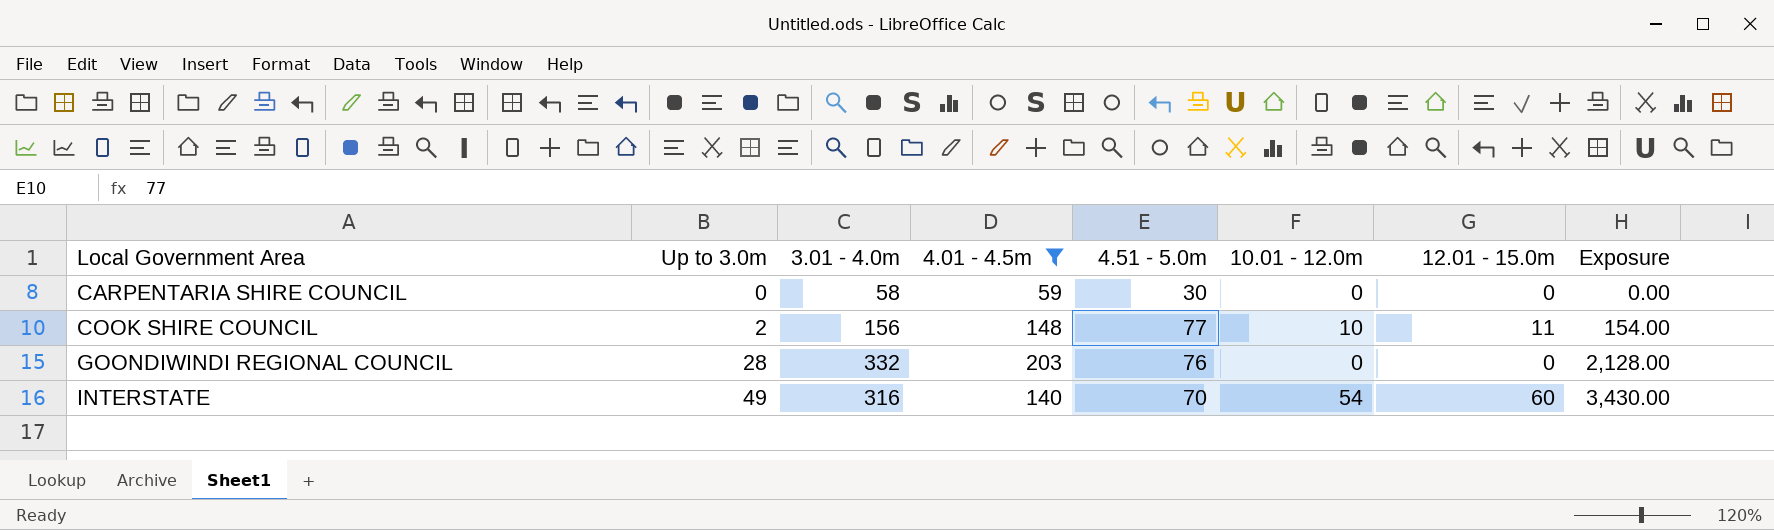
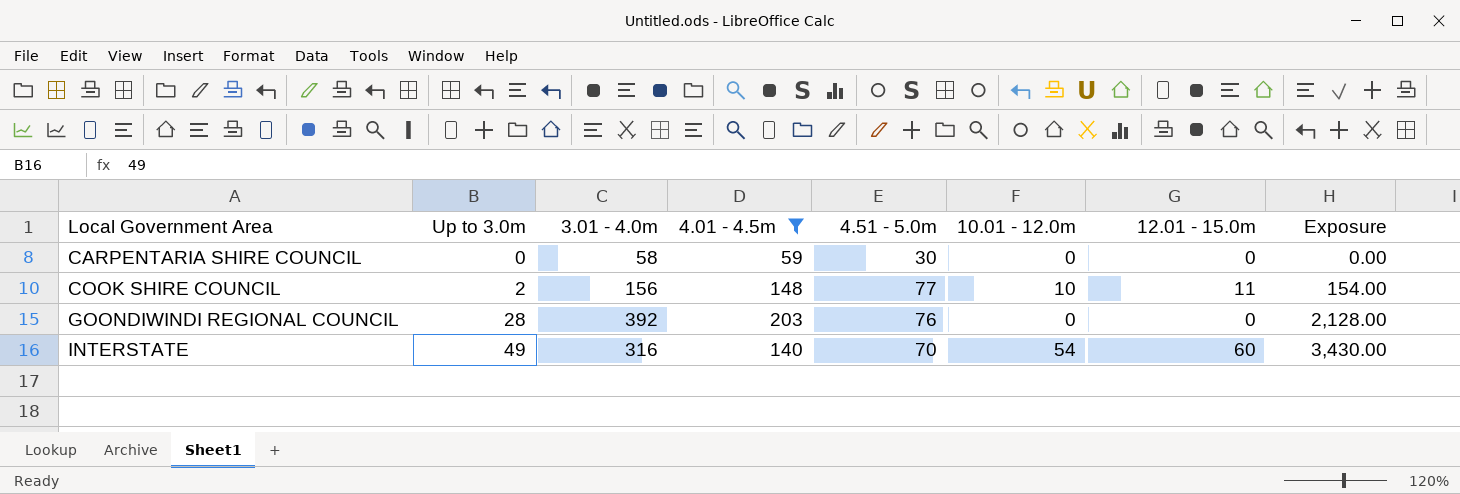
GOONDIWINDI REGIONAL COUNCIL | 3.01 - 4.0m: 332 -> 392

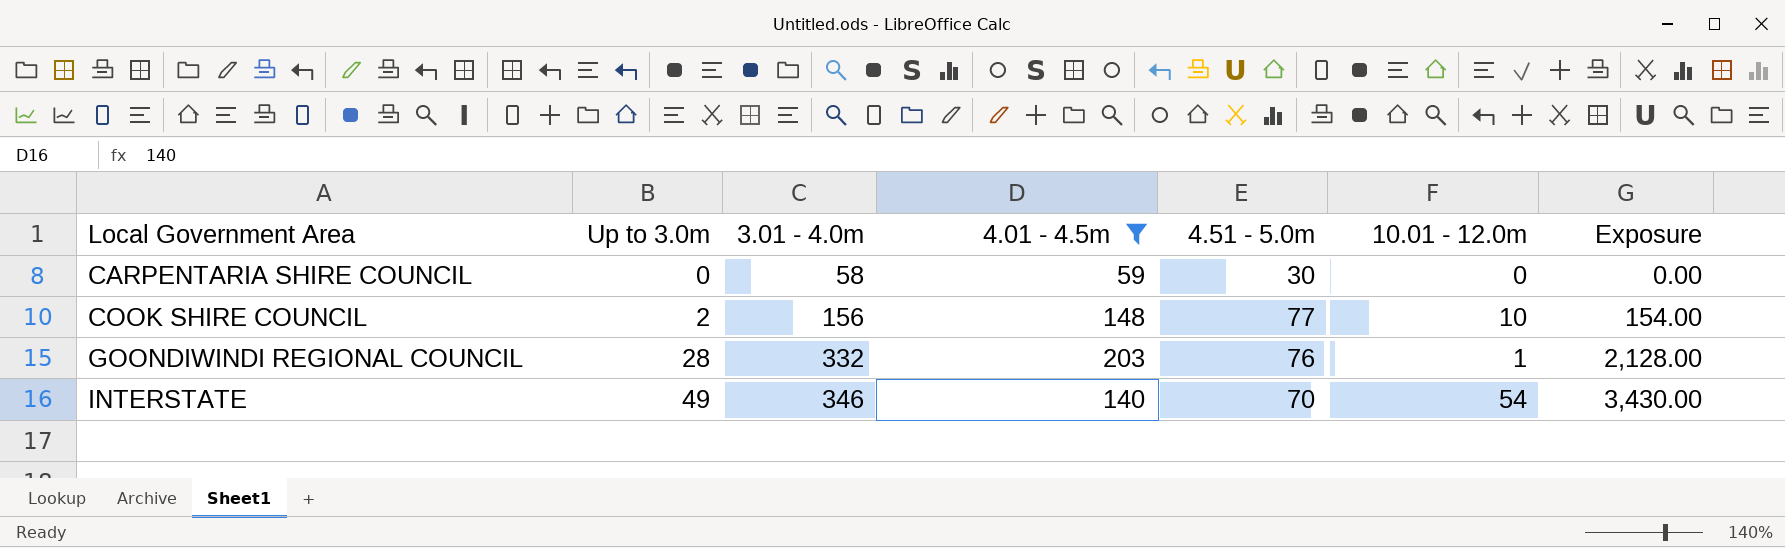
column 12.01 - 15.0m | position: 7 -> none
GOONDIWINDI REGIONAL COUNCIL | 3.01 - 4.0m: 392 -> 332
GOONDIWINDI REGIONAL COUNCIL | 10.01 - 12.0m: 0 -> 1
INTERSTATE | 3.01 - 4.0m: 316 -> 346

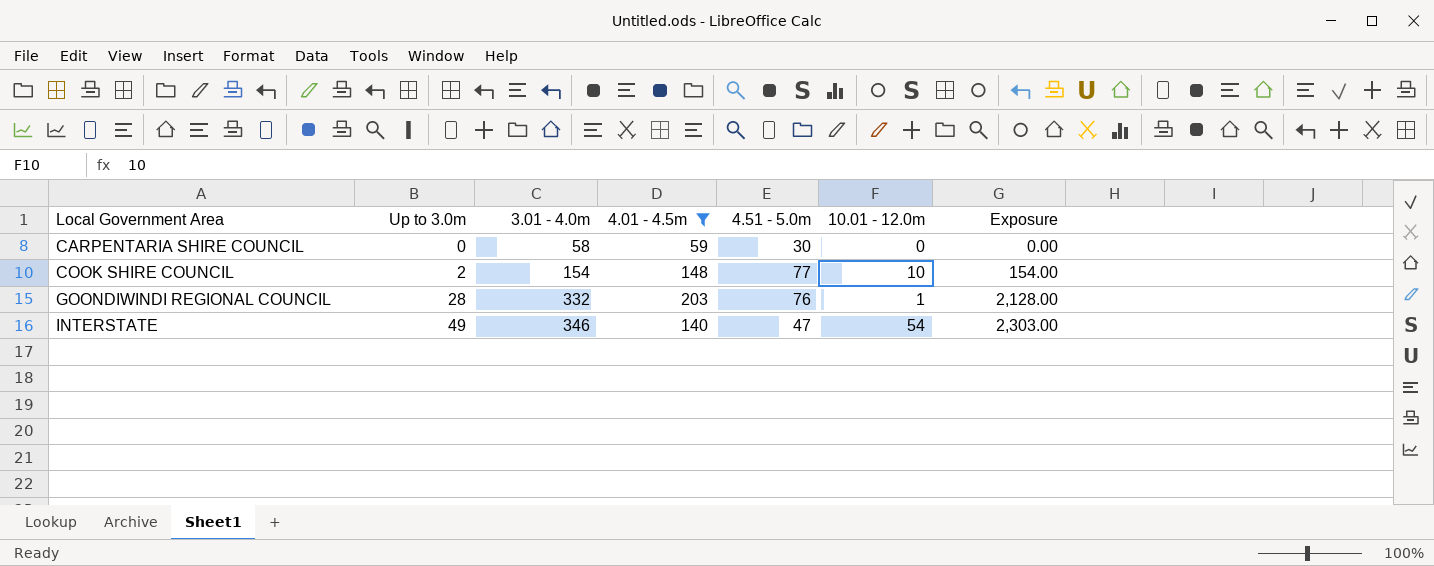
COOK SHIRE COUNCIL | 3.01 - 4.0m: 156 -> 154
INTERSTATE | 4.51 - 5.0m: 70 -> 47
INTERSTATE | Exposure: 3,430.00 -> 2,303.00

